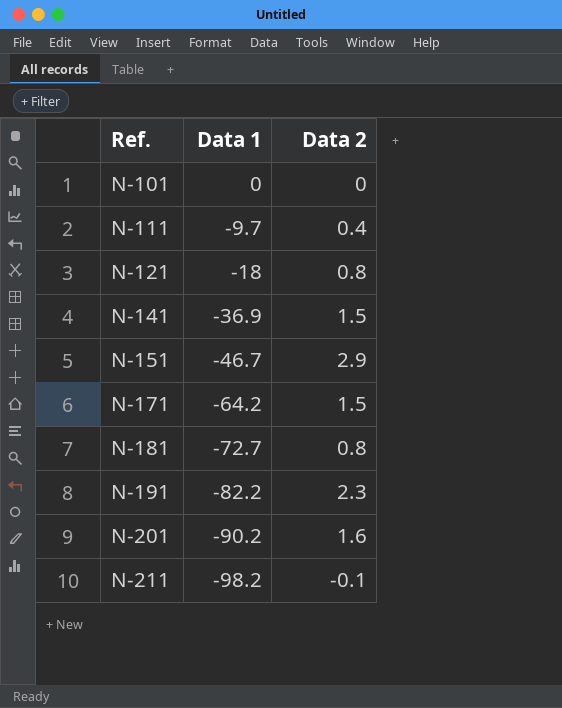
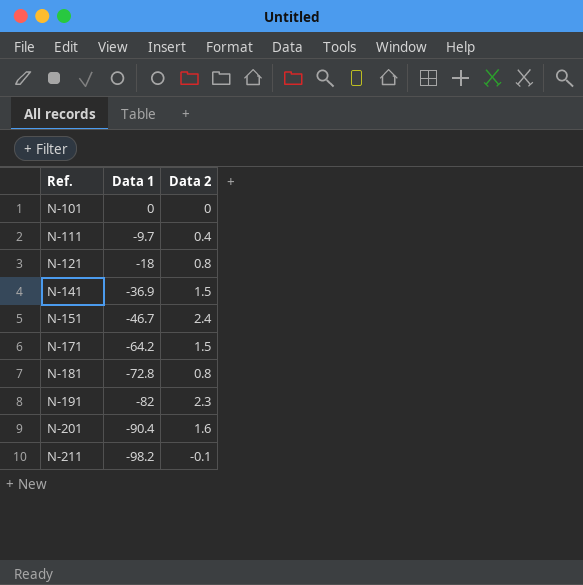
N-151 | Data 2: 2.9 -> 2.4
N-181 | Data 1: -72.7 -> -72.8
N-191 | Data 1: -82.2 -> -82
N-201 | Data 1: -90.2 -> -90.4

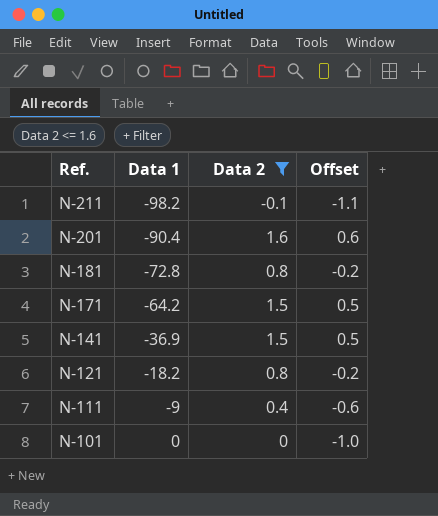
filter: none -> Data 2 <= 1.6
row order: Ref. ascending -> Ref. descending
column Offset | formula: none -> [Data 2] - 1
N-121 | Data 1: -18 -> -18.2
N-111 | Data 1: -9.7 -> -9

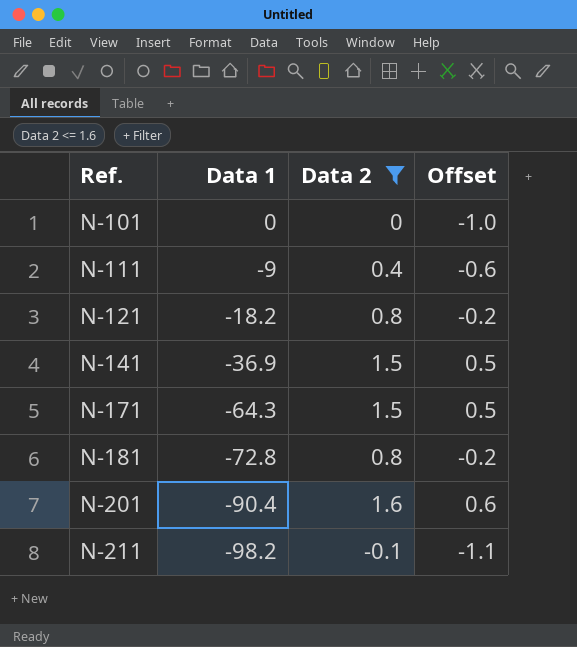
row order: Ref. descending -> Ref. ascending
N-171 | Data 1: -64.2 -> -64.3

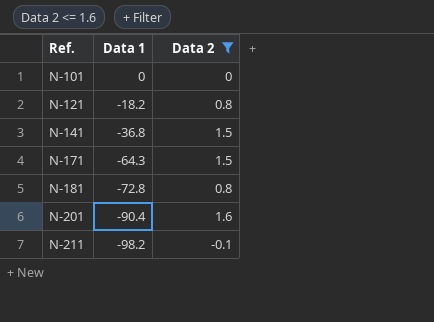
column Offset | formula: [Data 2] - 1 -> none
row N-111: -9 | 0.4 | -0.6 -> none
N-141 | Data 1: -36.9 -> -36.8

